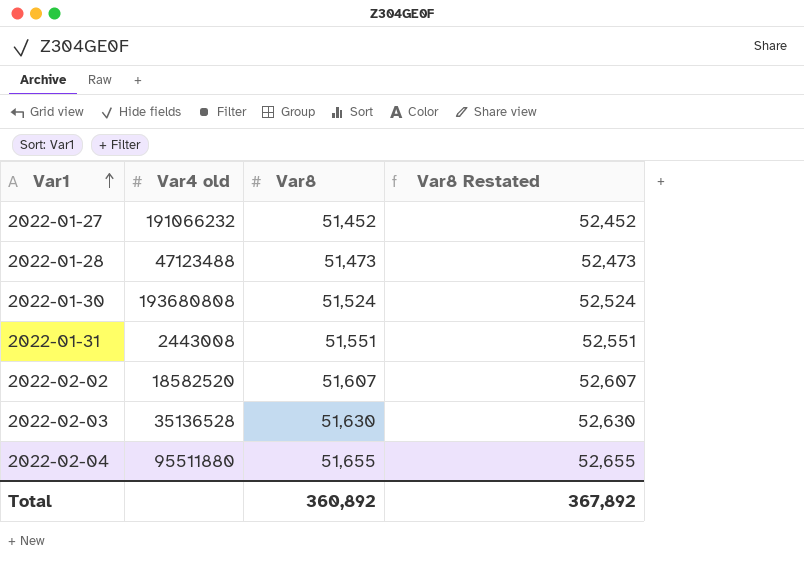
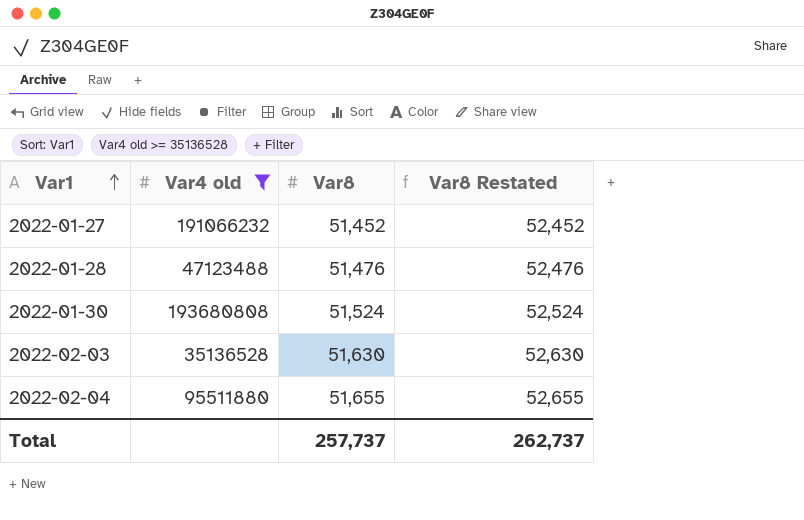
filter: none -> Var4 old >= 35136528
2022-01-28 | Var8: 51,473 -> 51,476
2022-01-28 | Var8 Restated: 52,473 -> 52,476
Total | Var8: 360,892 -> 257,737
Total | Var8 Restated: 367,892 -> 262,737

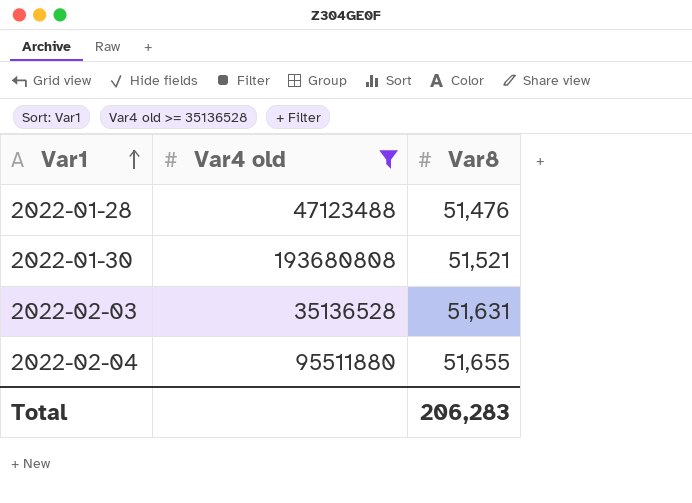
column Var8 Restated | formula: [Var8] + 1000 -> none
row 2022-01-27: 191066232 | 51,452 | 52,452 -> none
2022-01-30 | Var8: 51,524 -> 51,521
2022-02-03 | Var8: 51,630 -> 51,631
Total | Var8: 257,737 -> 206,283

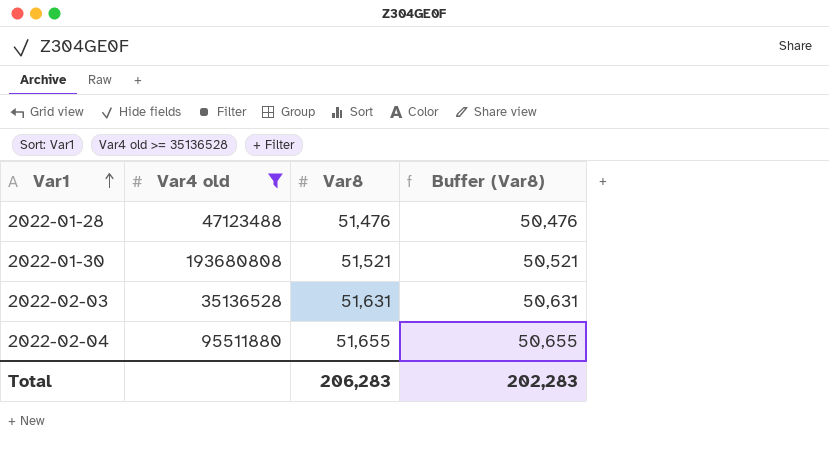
column Buffer (Var8) | formula: none -> [Var8] - 1000

